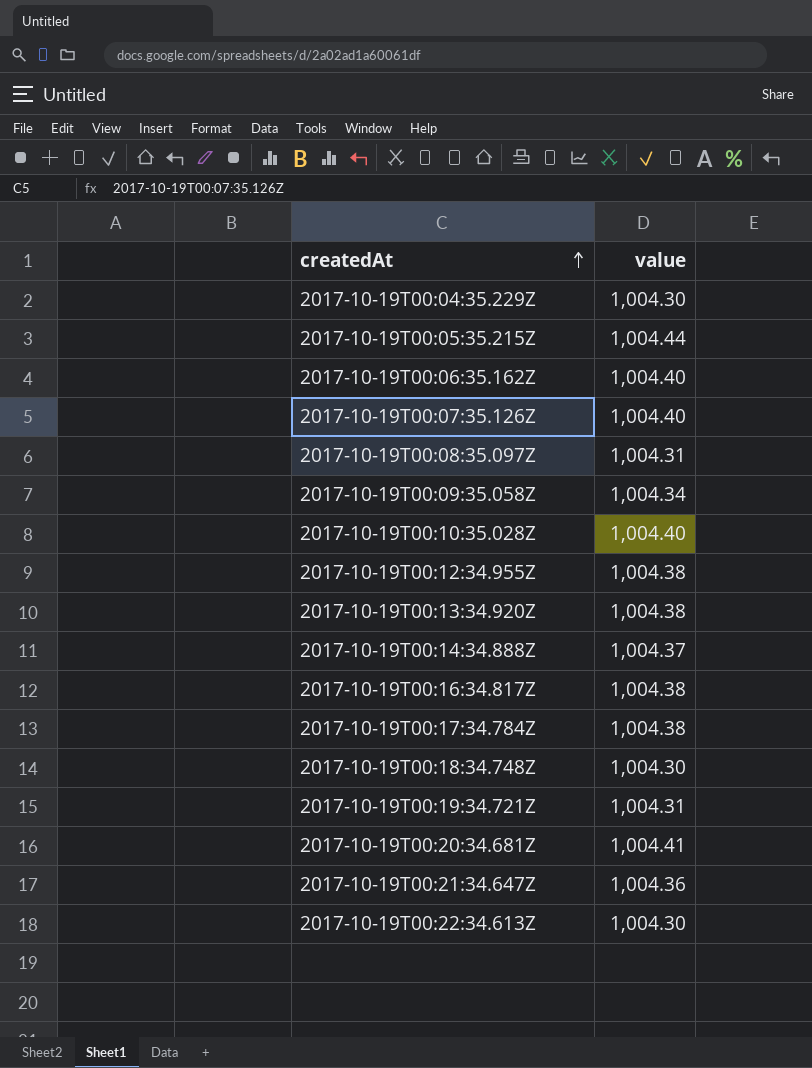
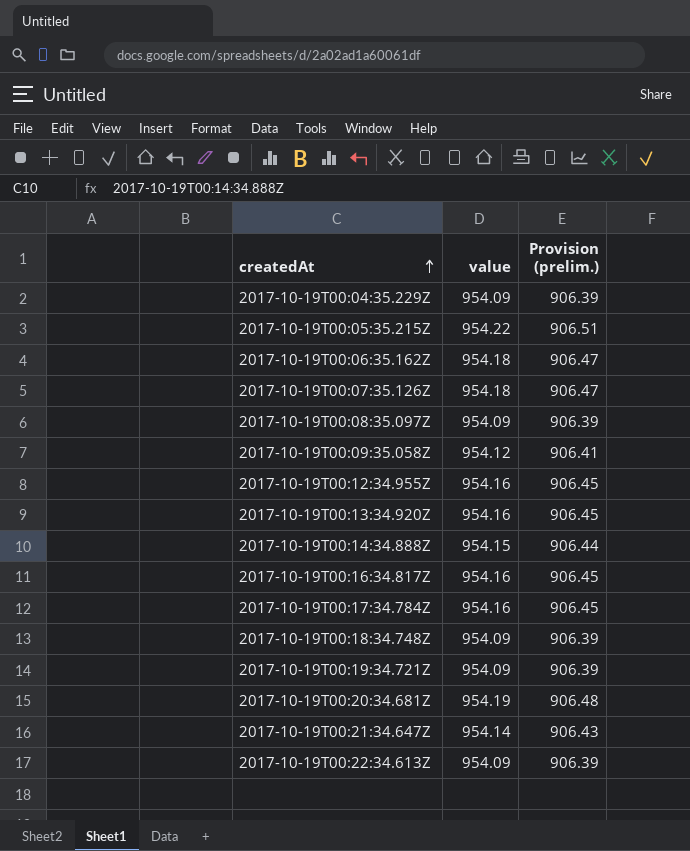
column Provision (prelim.) | formula: none -> [value] * 0.95
row 2017-10-19T00:10:35.028Z: 1,004.40 -> none
2017-10-19T00:04:35.229Z | value: 1,004.30 -> 954.09
2017-10-19T00:05:35.215Z | value: 1,004.44 -> 954.22
2017-10-19T00:06:35.162Z | value: 1,004.40 -> 954.18
2017-10-19T00:07:35.126Z | value: 1,004.40 -> 954.18
2017-10-19T00:08:35.097Z | value: 1,004.31 -> 954.09
2017-10-19T00:09:35.058Z | value: 1,004.34 -> 954.12
2017-10-19T00:12:34.955Z | value: 1,004.38 -> 954.16
2017-10-19T00:13:34.920Z | value: 1,004.38 -> 954.16
2017-10-19T00:14:34.888Z | value: 1,004.37 -> 954.15
2017-10-19T00:16:34.817Z | value: 1,004.38 -> 954.16
2017-10-19T00:17:34.784Z | value: 1,004.38 -> 954.16
2017-10-19T00:18:34.748Z | value: 1,004.30 -> 954.09
2017-10-19T00:19:34.721Z | value: 1,004.31 -> 954.09
2017-10-19T00:20:34.681Z | value: 1,004.41 -> 954.19
2017-10-19T00:21:34.647Z | value: 1,004.36 -> 954.14
2017-10-19T00:22:34.613Z | value: 1,004.30 -> 954.09

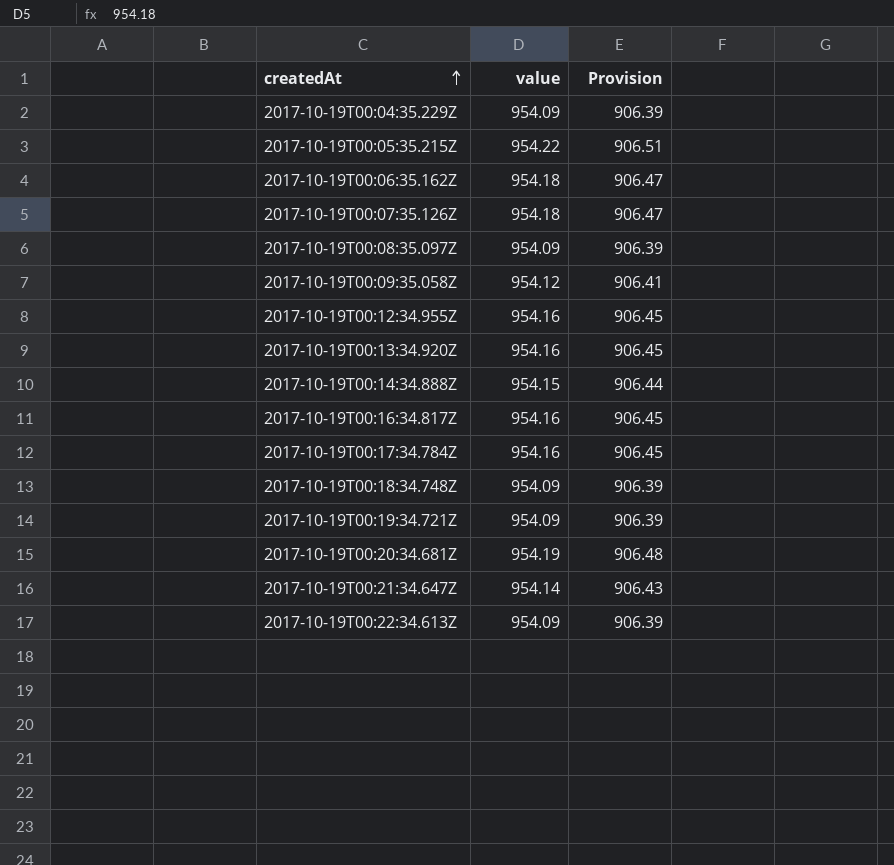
column name: Provision (prelim.) -> Provision

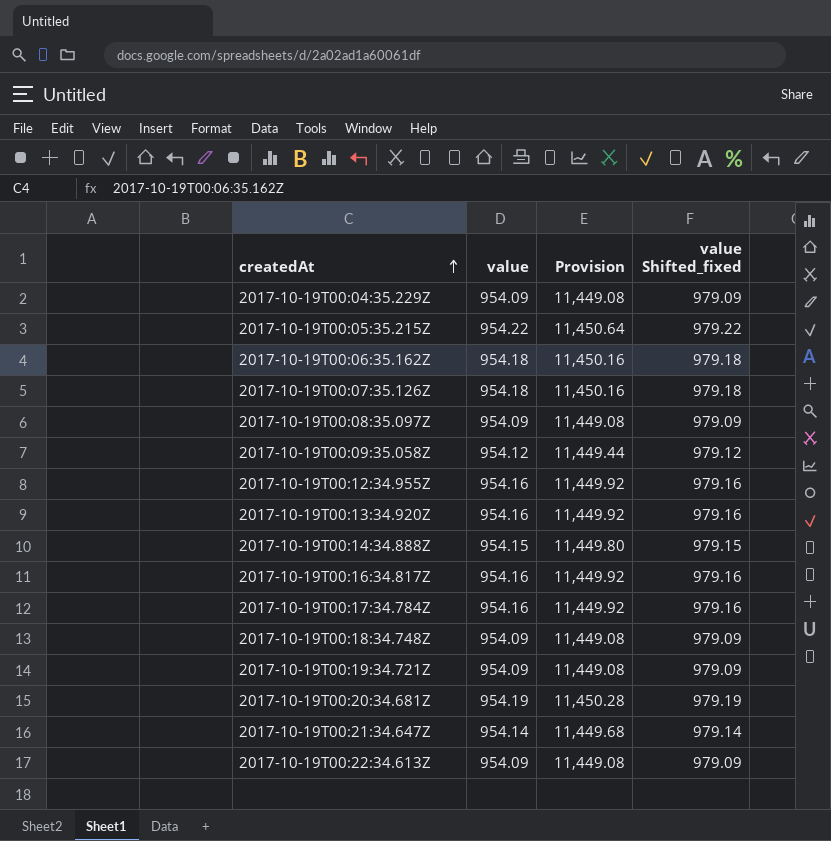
column Provision | formula: [value] * 0.95 -> [value] * 12
column value Shifted_fixed | formula: none -> [value] + 25

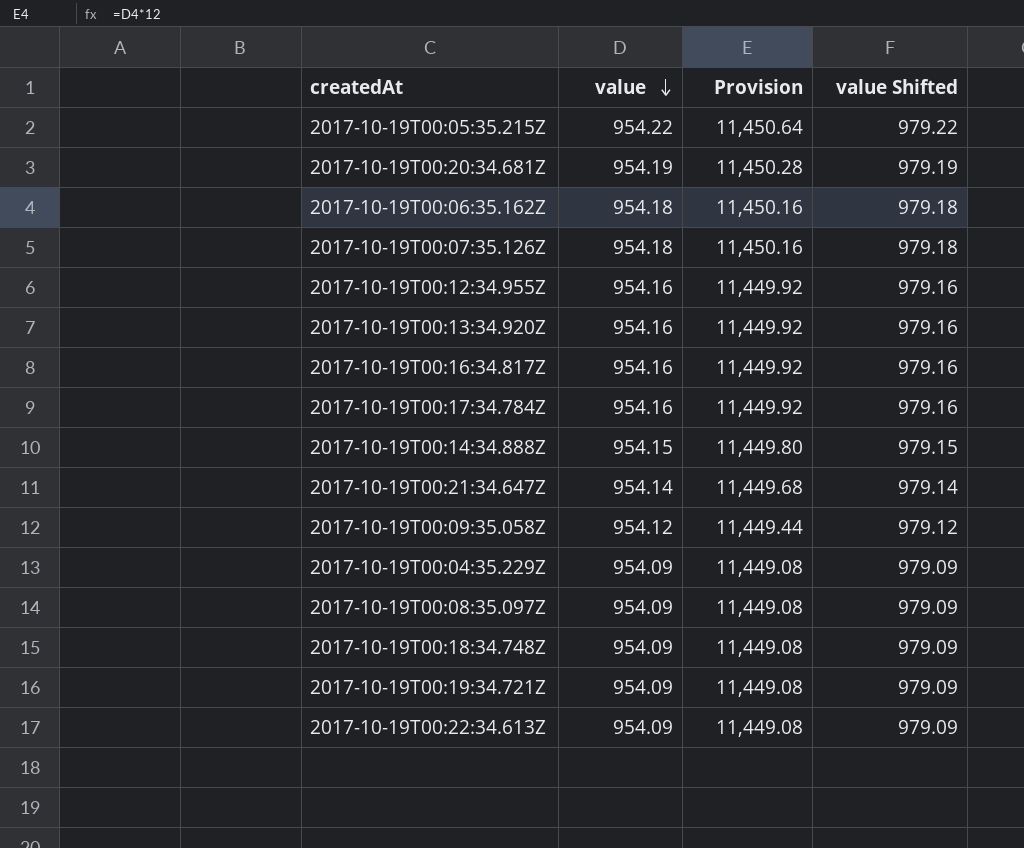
row order: createdAt ascending -> value descending
column name: value Shifted_fixed -> value Shifted

